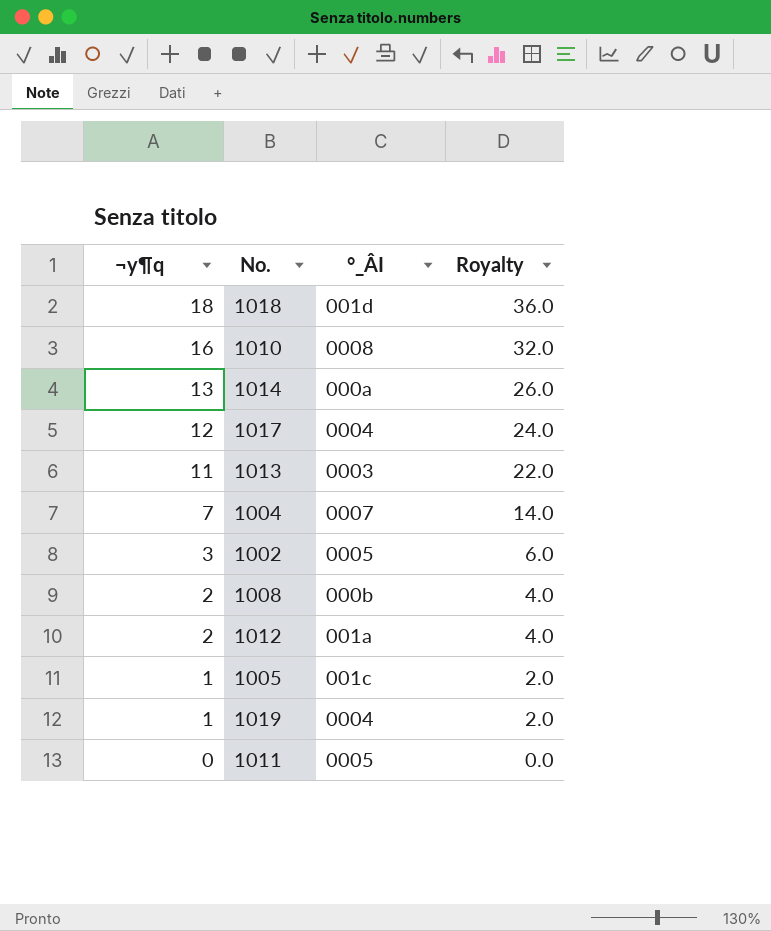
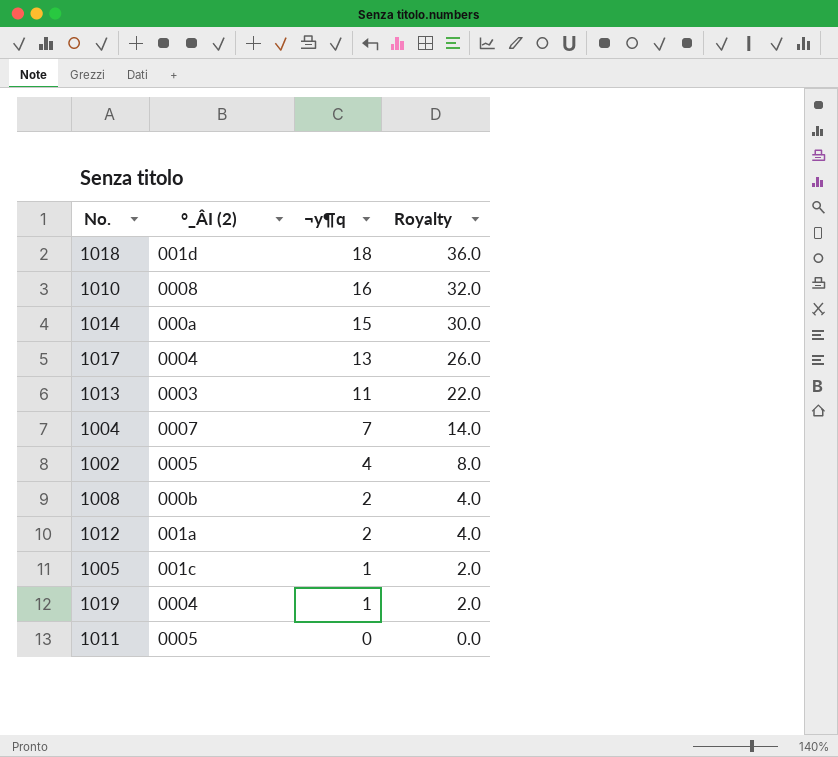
column name: °_ÂI -> °_ÂI (2)
column ¬y¶q | position: 1 -> 3
1014 | ¬y¶q: 13 -> 15
1014 | Royalty: 26.0 -> 30.0
1017 | ¬y¶q: 12 -> 13
1017 | Royalty: 24.0 -> 26.0
1002 | ¬y¶q: 3 -> 4
1002 | Royalty: 6.0 -> 8.0

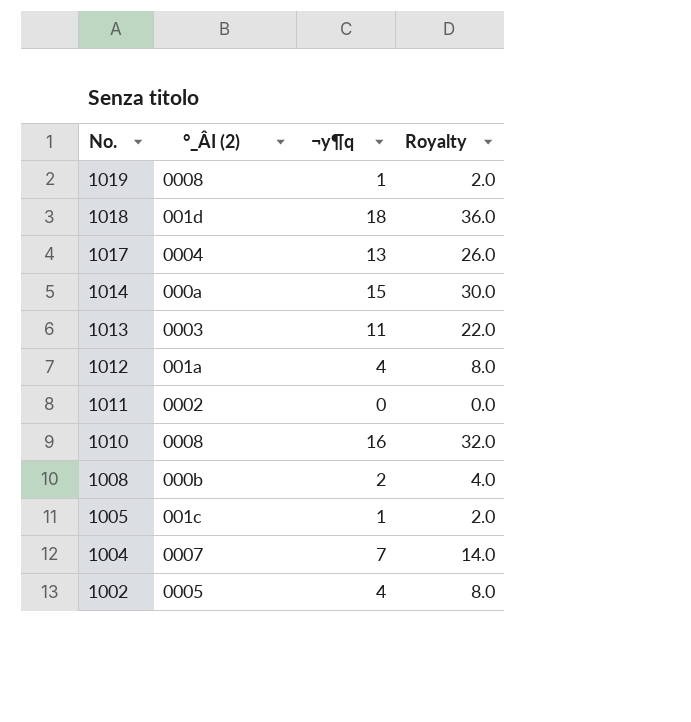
row order: ¬y¶q descending -> No. descending
1019 | °_ÂI (2): 0004 -> 0008
1012 | ¬y¶q: 2 -> 4
1012 | Royalty: 4.0 -> 8.0
1011 | °_ÂI (2): 0005 -> 0002

